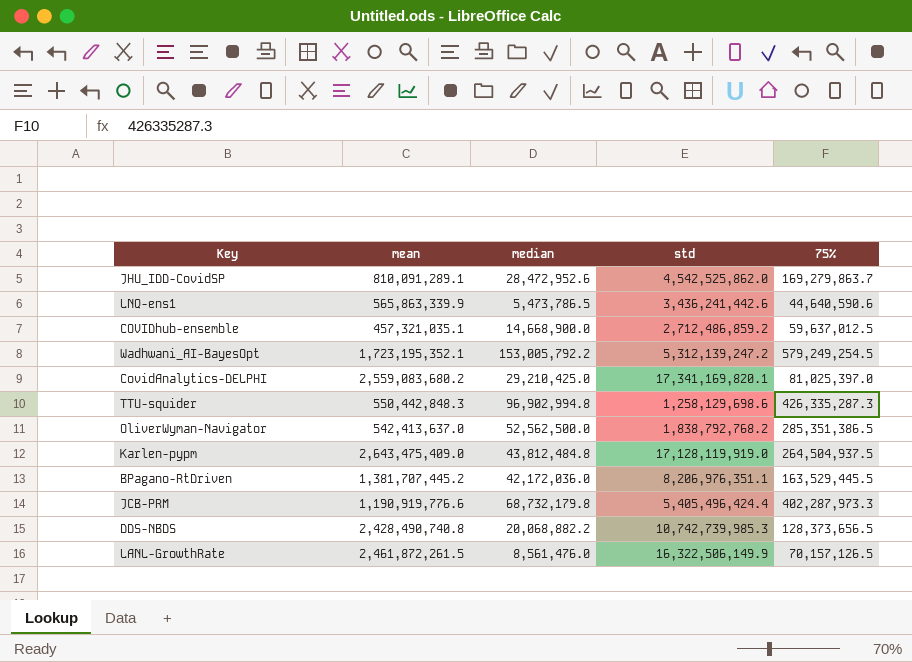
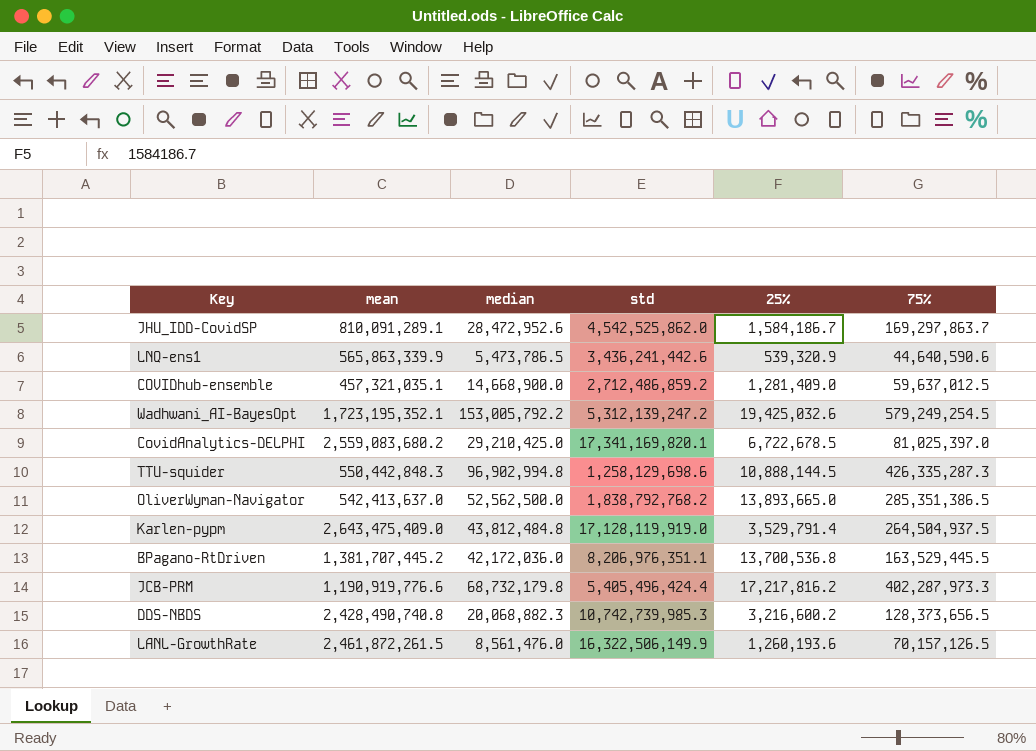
column 25% | position: none -> 5
JHU_IDD-CovidSP | 75%: 169,279,863.7 -> 169,297,863.7
DDS-NBDS | median: 20,068,882.2 -> 20,068,882.3

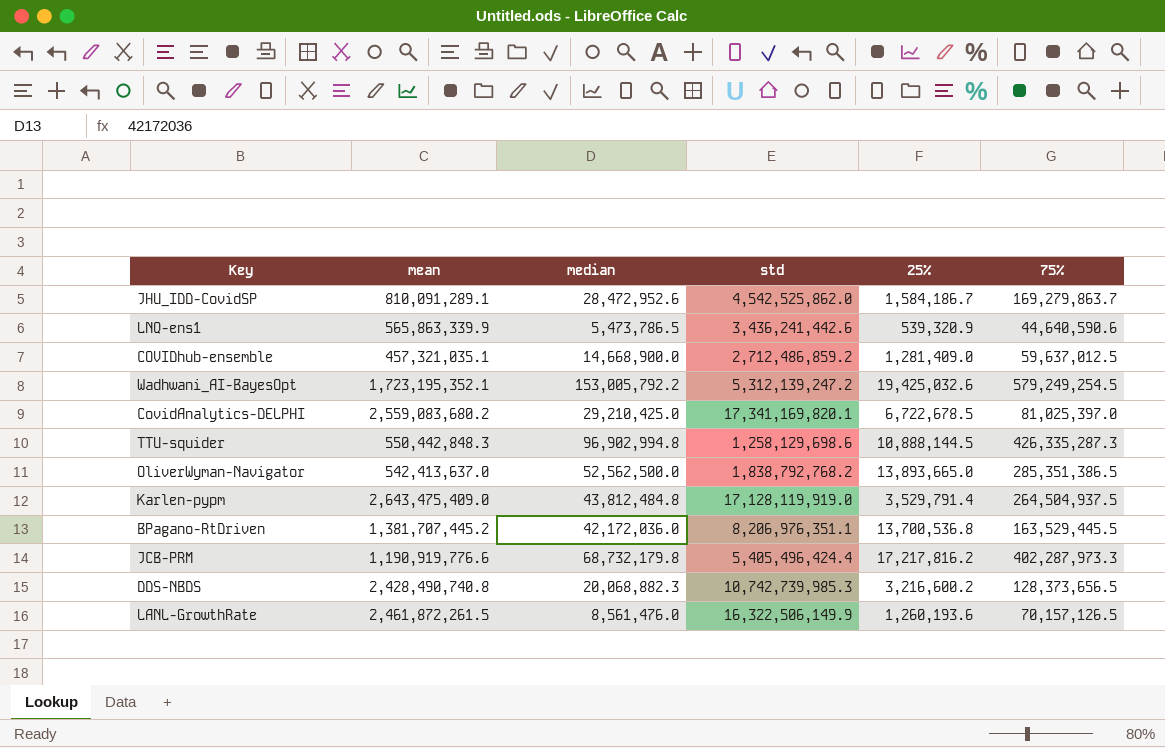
JHU_IDD-CovidSP | 75%: 169,297,863.7 -> 169,279,863.7

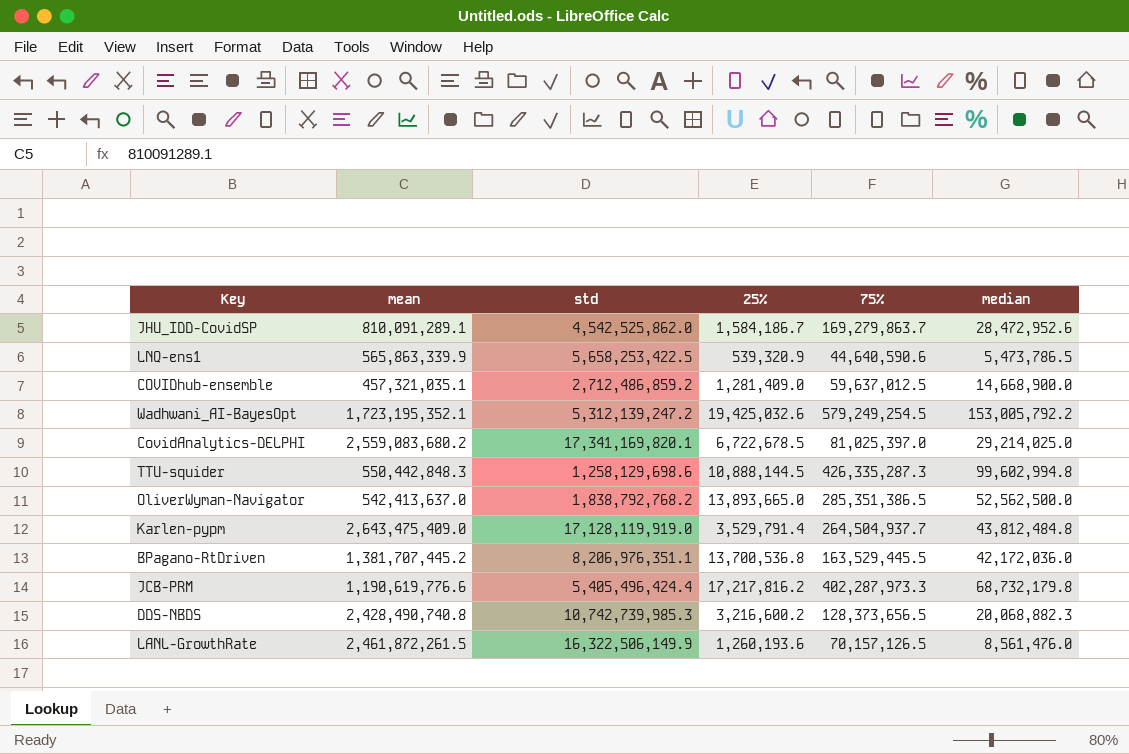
column median | position: 3 -> 6
LNQ-ens1 | std: 3,436,241,442.6 -> 5,658,253,422.5
CovidAnalytics-DELPHI | median: 29,210,425.0 -> 29,214,025.0
TTU-squider | median: 96,902,994.8 -> 99,602,994.8
Karlen-pypm | 75%: 264,504,937.5 -> 264,504,937.7
JCB-PRM | mean: 1,190,919,776.6 -> 1,190,619,776.6

